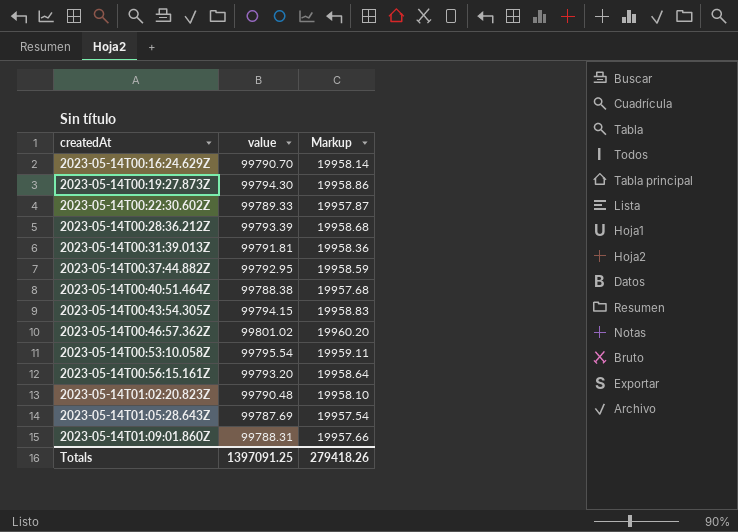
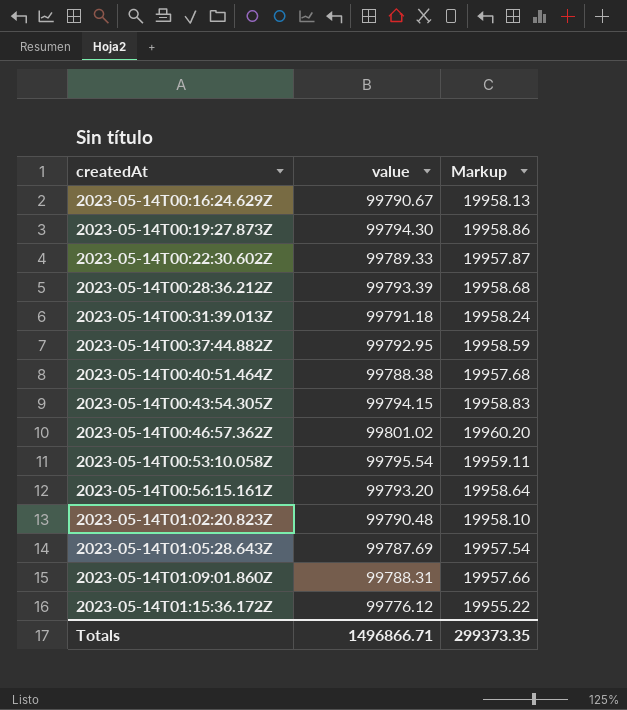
2023-05-14T00:16:24.629Z | value: 99790.70 -> 99790.67
2023-05-14T00:16:24.629Z | Markup: 19958.14 -> 19958.13
2023-05-14T00:31:39.013Z | value: 99791.81 -> 99791.18
2023-05-14T00:31:39.013Z | Markup: 19958.36 -> 19958.24
row 2023-05-14T01:15:36.172Z: none -> 99776.12 | 19955.22
Totals | value: 1397091.25 -> 1496866.71
Totals | Markup: 279418.26 -> 299373.35

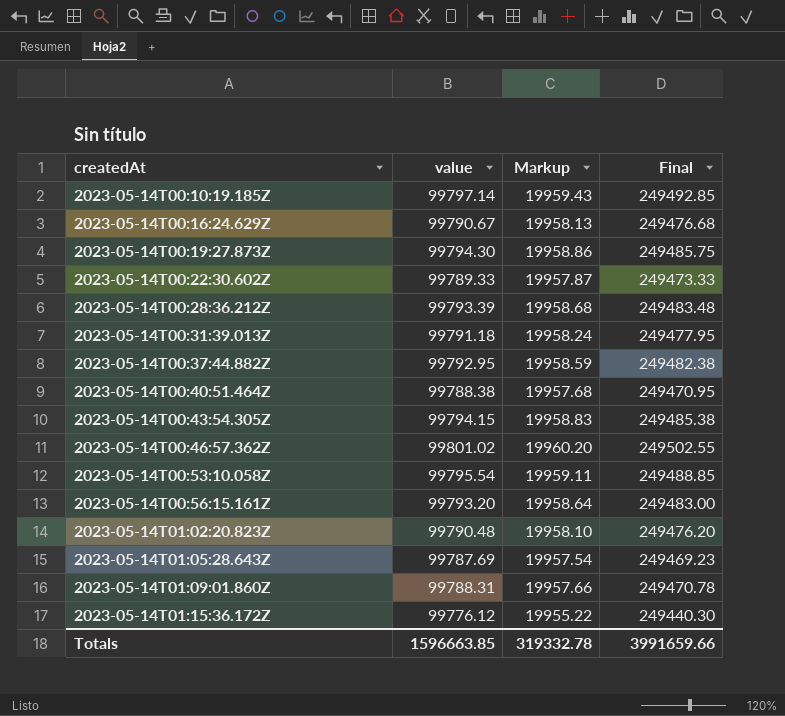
column Final | formula: none -> [value] * 2.5
row 2023-05-14T00:10:19.185Z: none -> 99797.14 | 19959.43 | 249492.85
Totals | value: 1496866.71 -> 1596663.85
Totals | Markup: 299373.35 -> 319332.78

